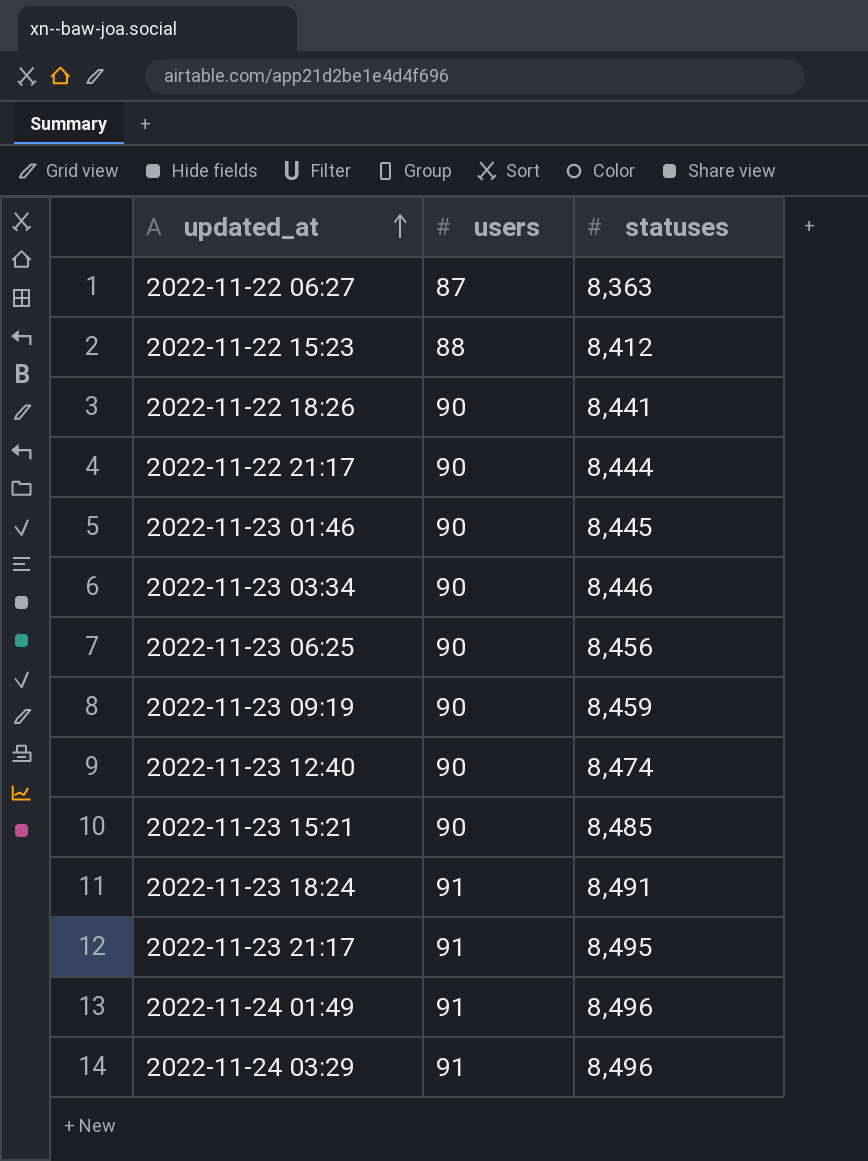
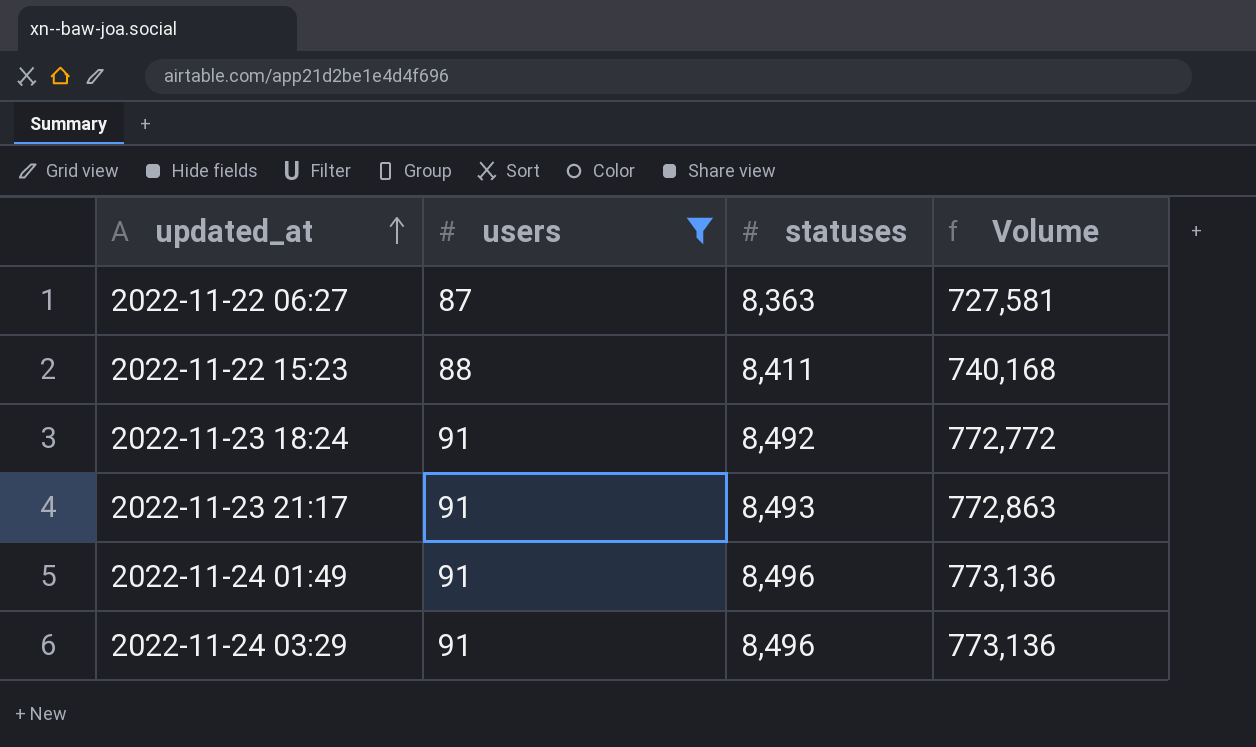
filter: none -> users != 90
column Volume | formula: none -> [users] * [statuses]
2022-11-22 15:23 | statuses: 8,412 -> 8,411
2022-11-23 18:24 | statuses: 8,491 -> 8,492
2022-11-23 21:17 | statuses: 8,495 -> 8,493

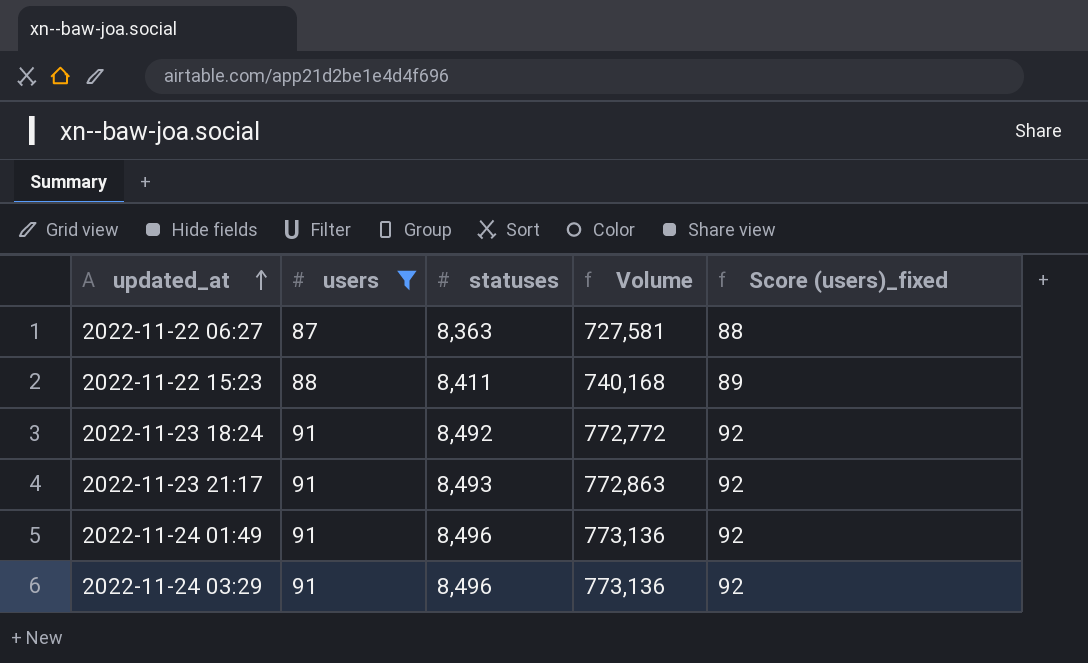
column Score (users)_fixed | formula: none -> [users] + 1

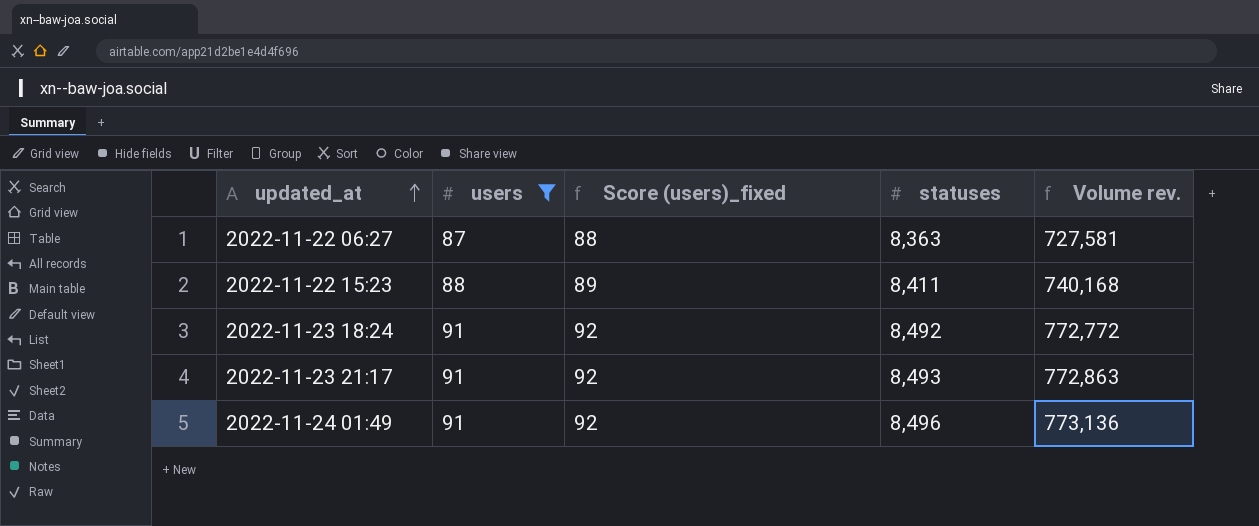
column Score (users)_fixed | position: 5 -> 3
column name: Volume -> Volume rev.
row 2022-11-24 03:29: 91 | 8,496 | 773,136 | 92 -> none

